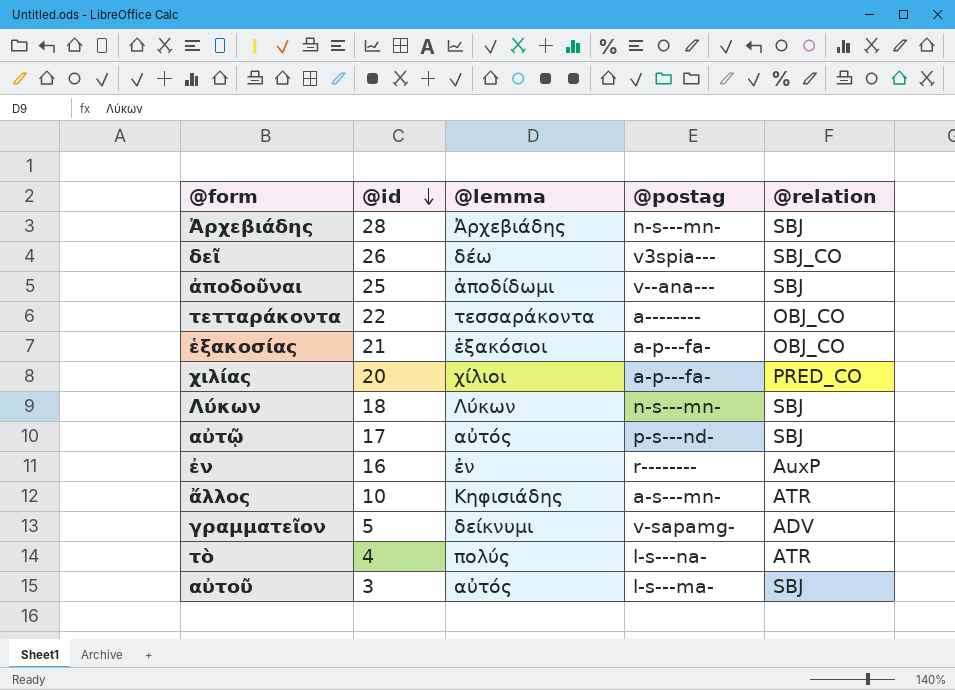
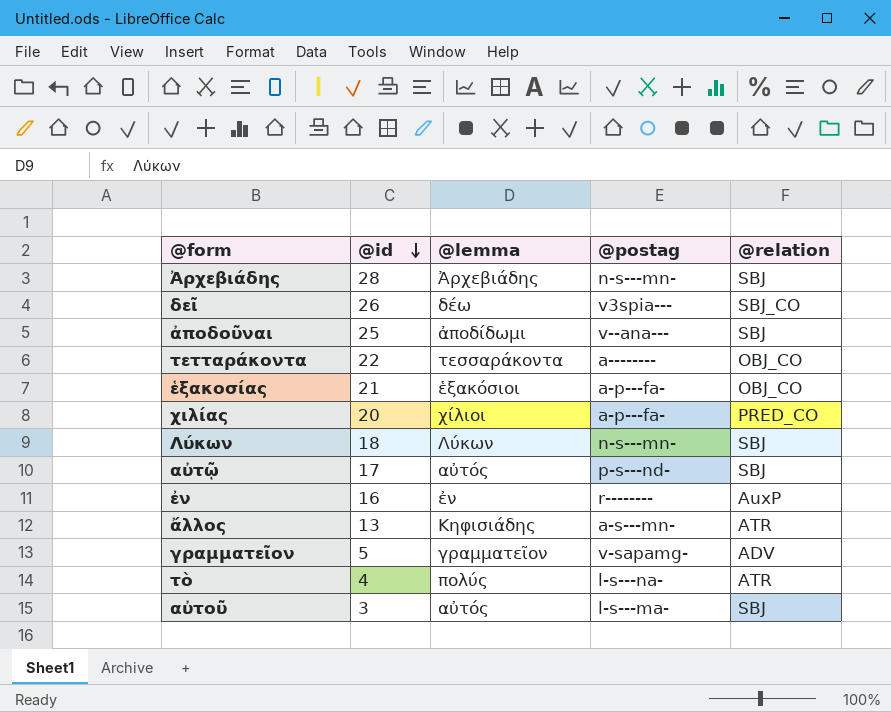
ἄλλος | @id: 10 -> 13
γραμματεῖον | @lemma: δείκνυμι -> γραμματεῖον

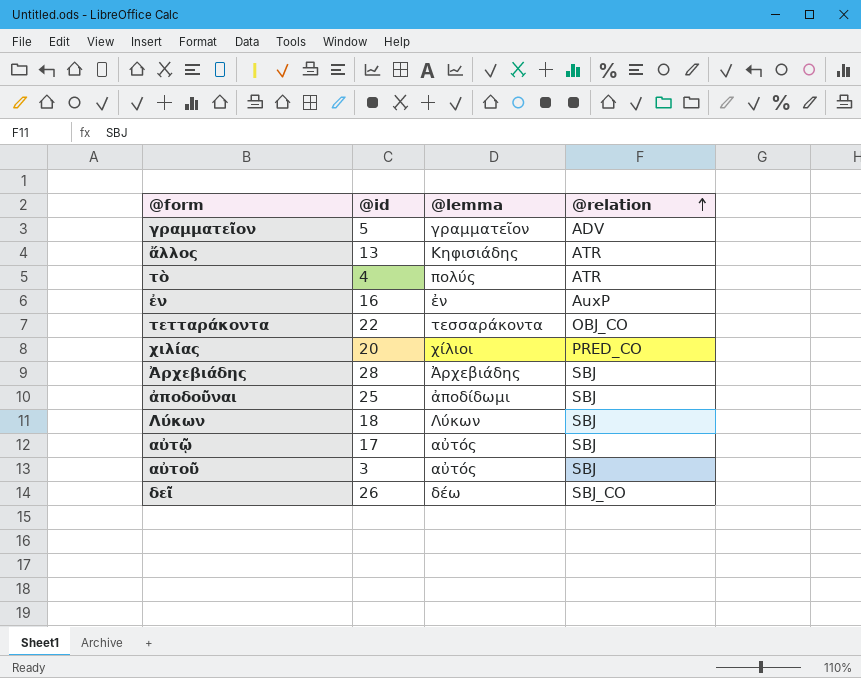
row order: @id descending -> @relation ascending
column @postag | position: 4 -> none
row ἑξακοσίας: 21 | ἑξακόσιοι | a-p---fa- | OBJ_CO -> none

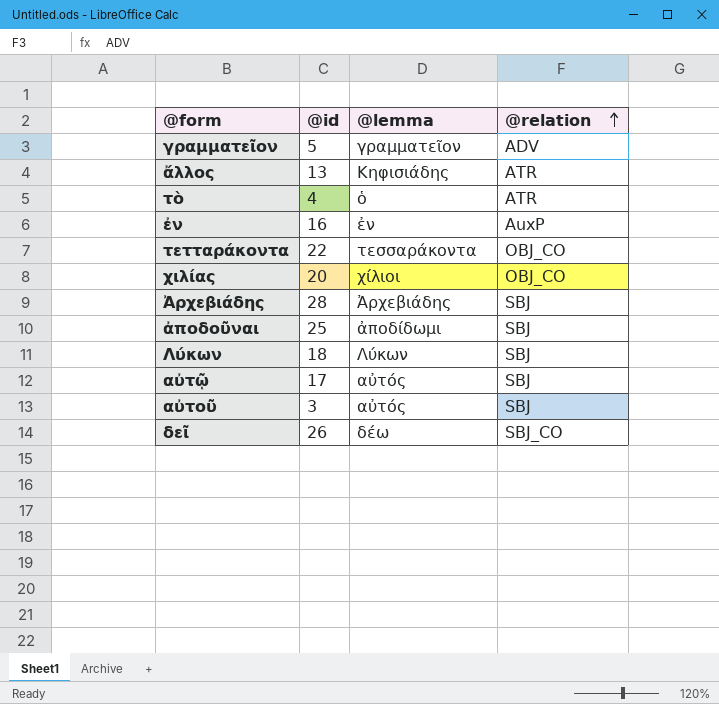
τὸ | @lemma: πολύς -> ὁ
χιλίας | @relation: PRED_CO -> OBJ_CO

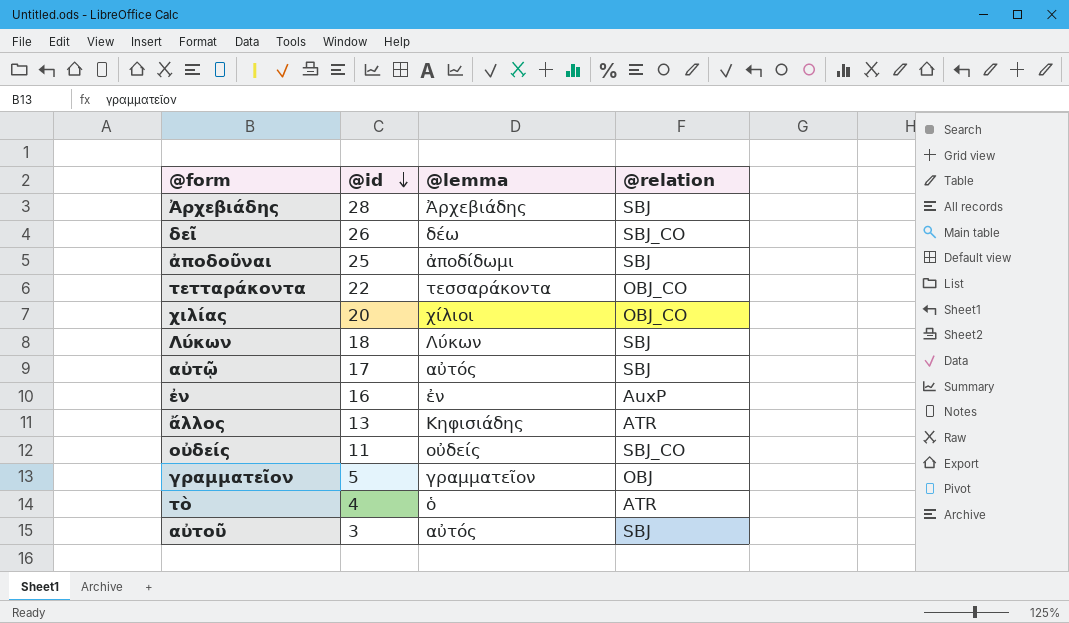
row order: @relation ascending -> @id descending
row οὐδείς: none -> 11 | οὐδείς | SBJ_CO
γραμματεῖον | @relation: ADV -> OBJ

